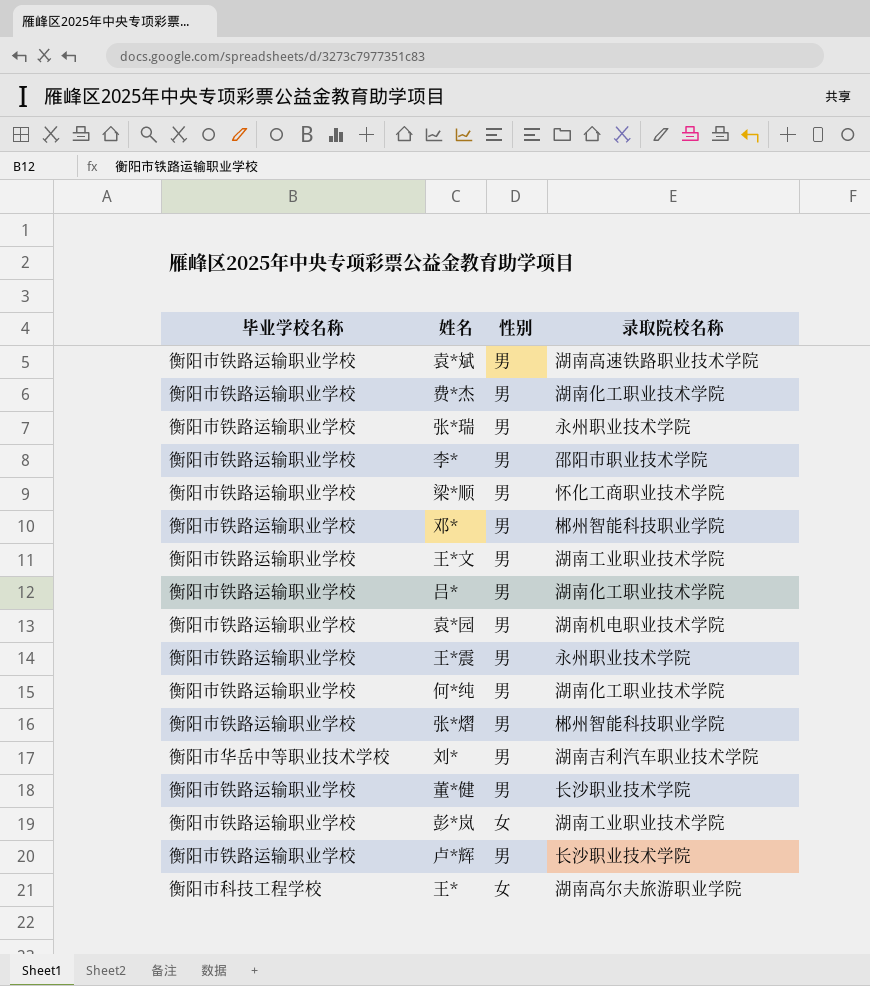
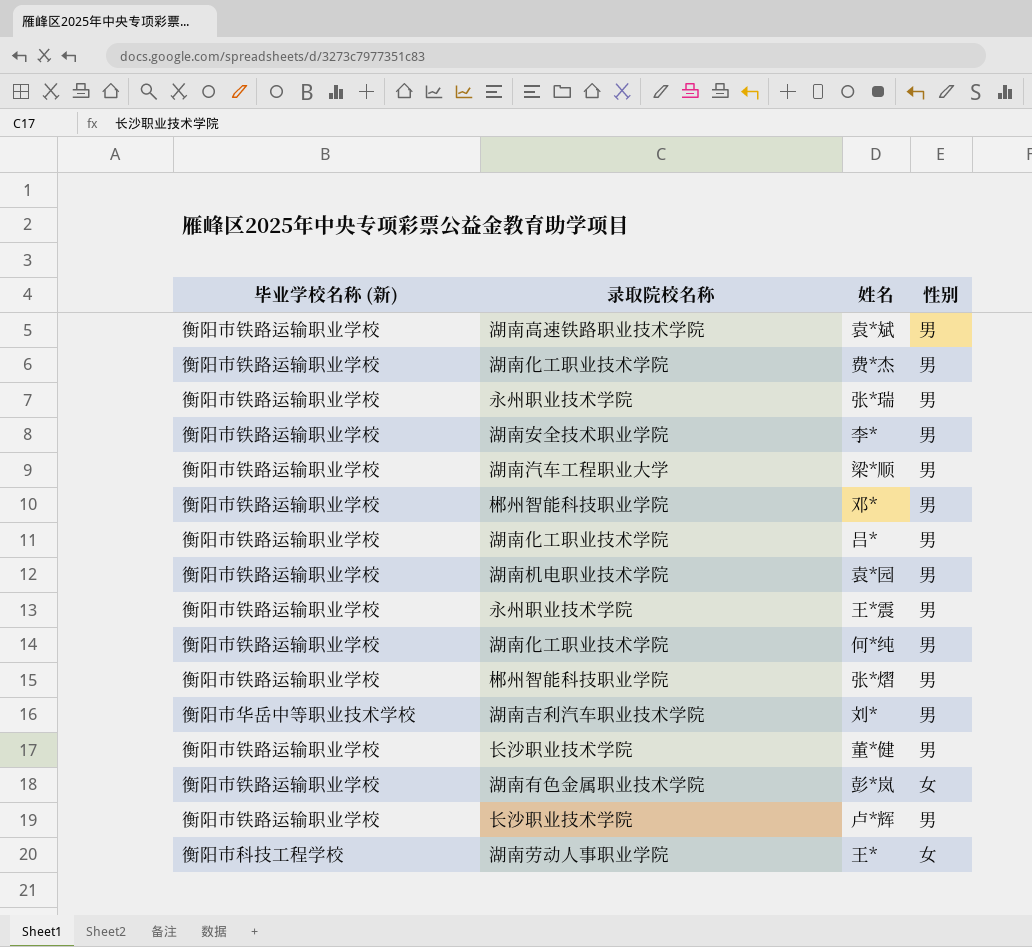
column name: 毕业学校名称 -> 毕业学校名称 (新)
column 录取院校名称 | position: 4 -> 2
row 王*文: 衡阳市铁路运输职业学校 | 男 | 湖南工业职业技术学院 -> none
李* | 录取院校名称: 邵阳市职业技术学院 -> 湖南安全技术职业学院
梁*顺 | 录取院校名称: 怀化工商职业技术学院 -> 湖南汽车工程职业大学
彭*岚 | 录取院校名称: 湖南工业职业技术学院 -> 湖南有色金属职业技术学院
王* | 录取院校名称: 湖南高尔夫旅游职业学院 -> 湖南劳动人事职业学院

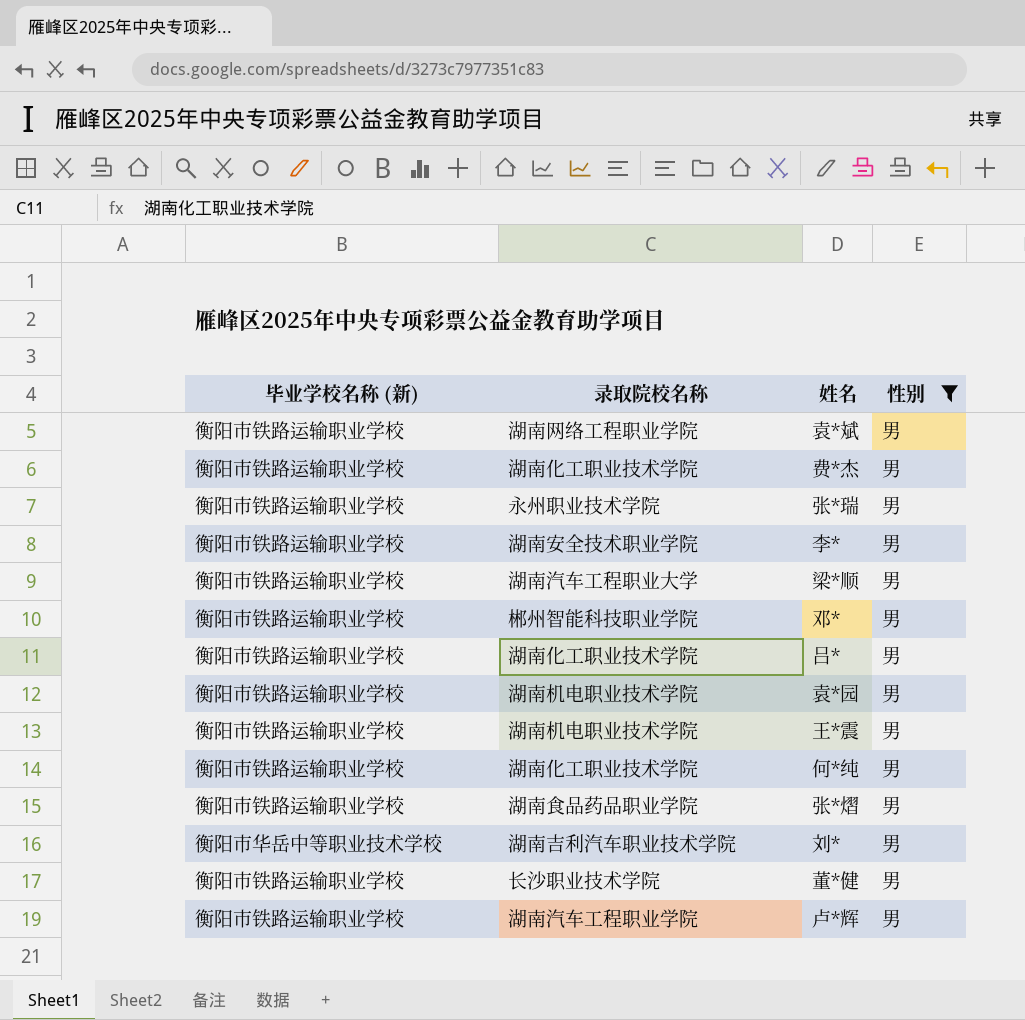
filter: none -> 性别 = 男
袁*斌 | 录取院校名称: 湖南高速铁路职业技术学院 -> 湖南网络工程职业学院
王*震 | 录取院校名称: 永州职业技术学院 -> 湖南机电职业技术学院
张*熠 | 录取院校名称: 郴州智能科技职业学院 -> 湖南食品药品职业学院
卢*辉 | 录取院校名称: 长沙职业技术学院 -> 湖南汽车工程职业学院

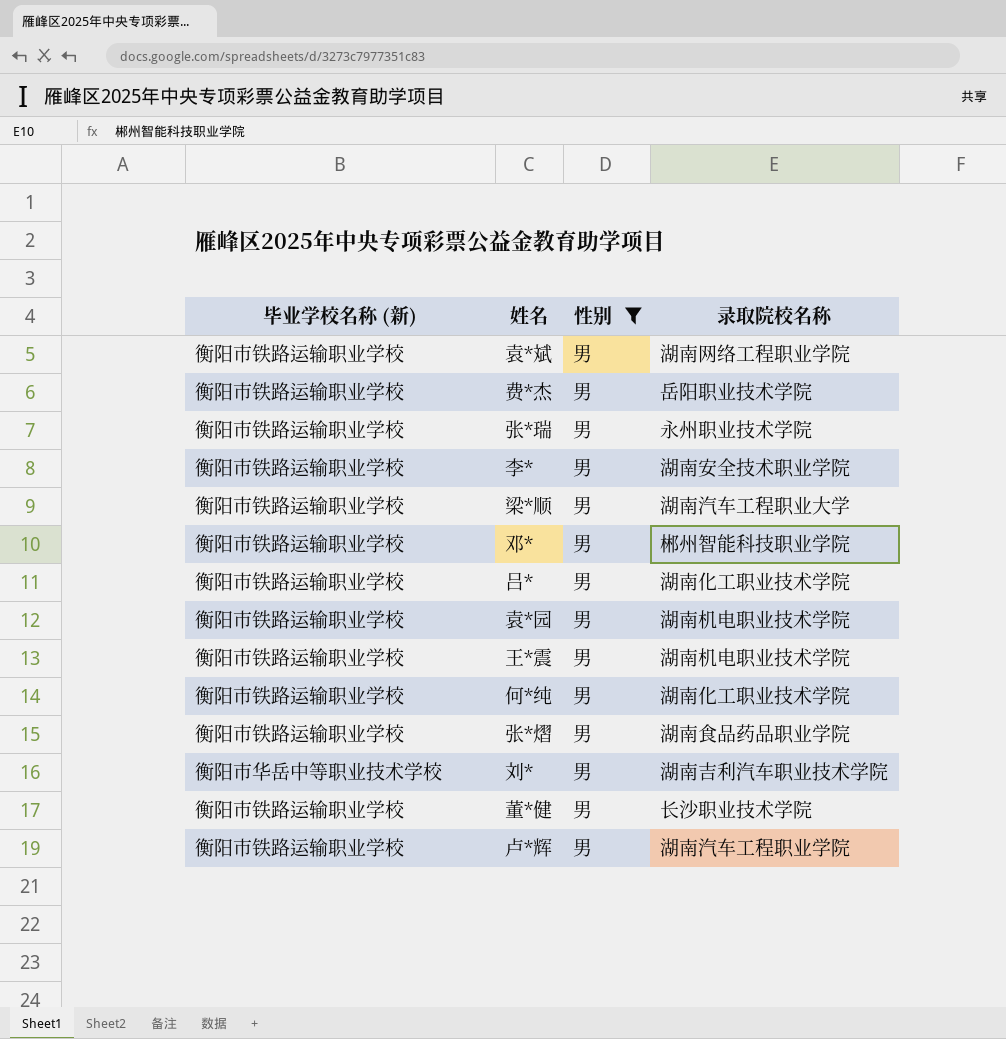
column 录取院校名称 | position: 2 -> 4
费*杰 | 录取院校名称: 湖南化工职业技术学院 -> 岳阳职业技术学院

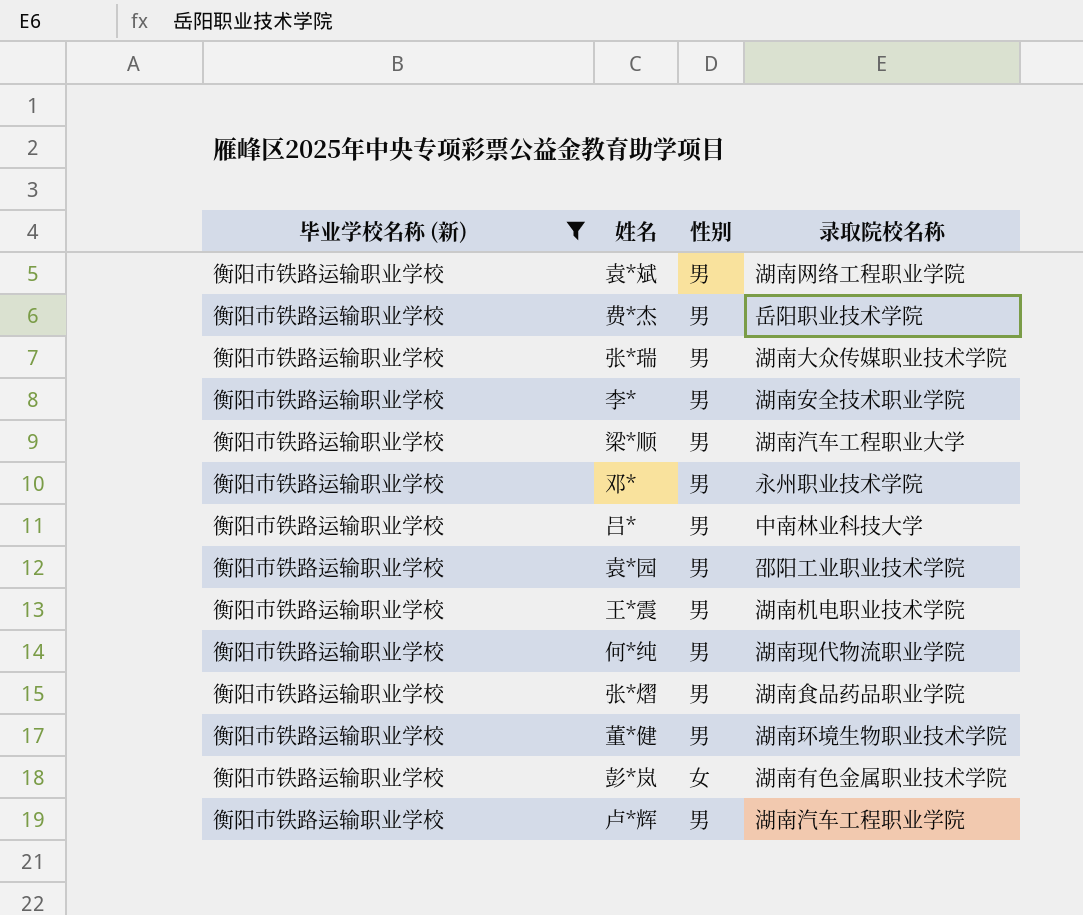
filter: 性别 = 男 -> 毕业学校名称 (新) = 衡阳市铁路运输职业学校
张*瑞 | 录取院校名称: 永州职业技术学院 -> 湖南大众传媒职业技术学院
邓* | 录取院校名称: 郴州智能科技职业学院 -> 永州职业技术学院
吕* | 录取院校名称: 湖南化工职业技术学院 -> 中南林业科技大学
袁*园 | 录取院校名称: 湖南机电职业技术学院 -> 邵阳工业职业技术学院
何*纯 | 录取院校名称: 湖南化工职业技术学院 -> 湖南现代物流职业学院
董*健 | 录取院校名称: 长沙职业技术学院 -> 湖南环境生物职业技术学院

